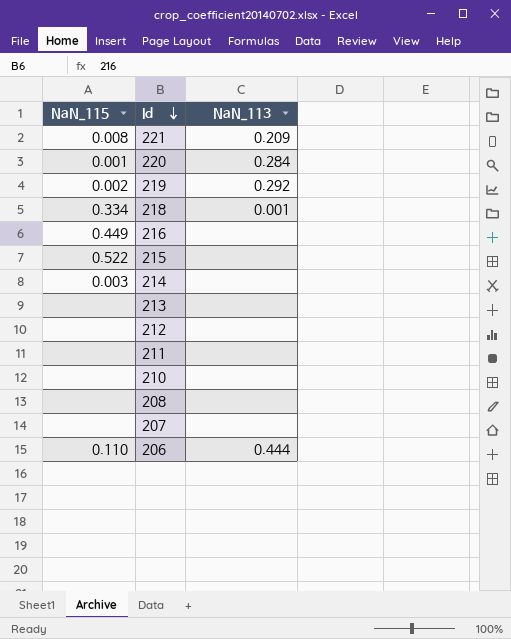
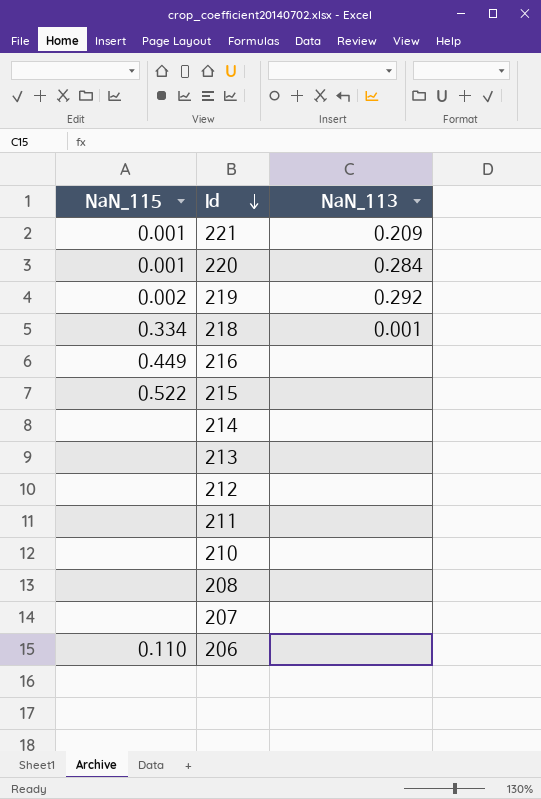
221 | NaN_115: 0.008 -> 0.001
214 | NaN_115: 0.003 -> none
206 | NaN_113: 0.444 -> none

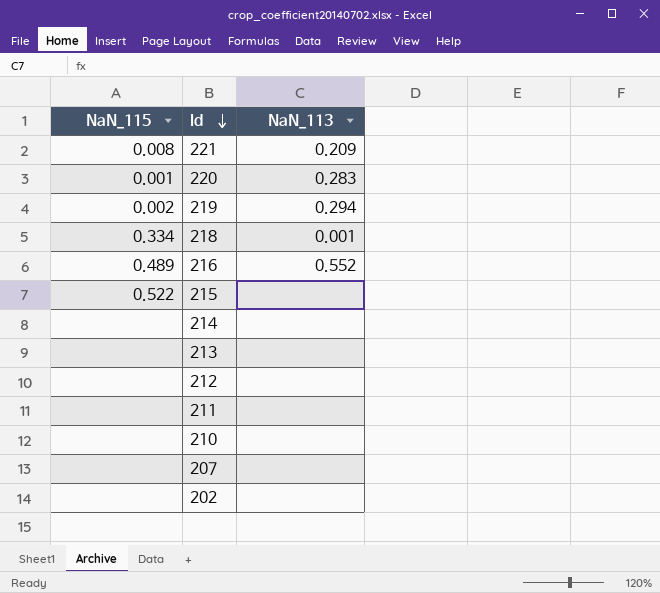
row 208: none | none -> none
row 206: 0.110 | none -> none
221 | NaN_115: 0.001 -> 0.008
220 | NaN_113: 0.284 -> 0.283
219 | NaN_113: 0.292 -> 0.294
216 | NaN_115: 0.449 -> 0.489
216 | NaN_113: none -> 0.552
row 202: none -> none | none

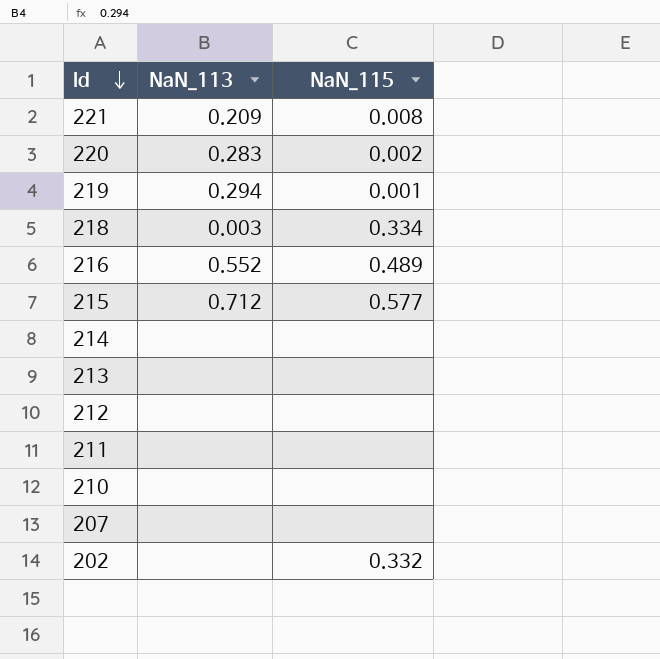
column NaN_115 | position: 1 -> 3
220 | NaN_115: 0.001 -> 0.002
219 | NaN_115: 0.002 -> 0.001
218 | NaN_113: 0.001 -> 0.003
215 | NaN_113: none -> 0.712
215 | NaN_115: 0.522 -> 0.577
202 | NaN_115: none -> 0.332

